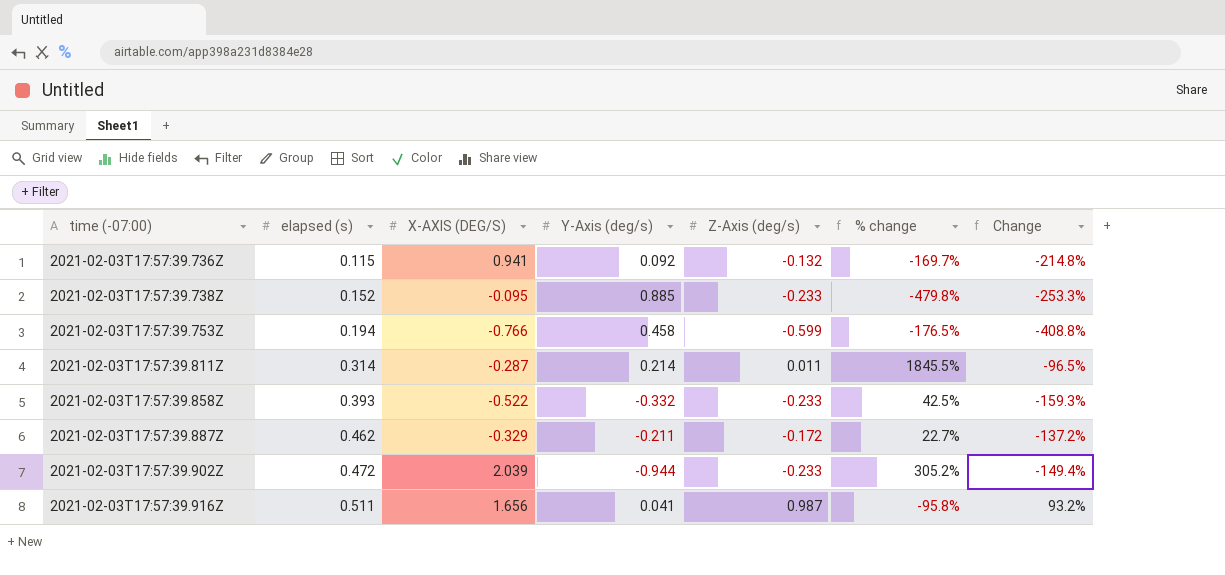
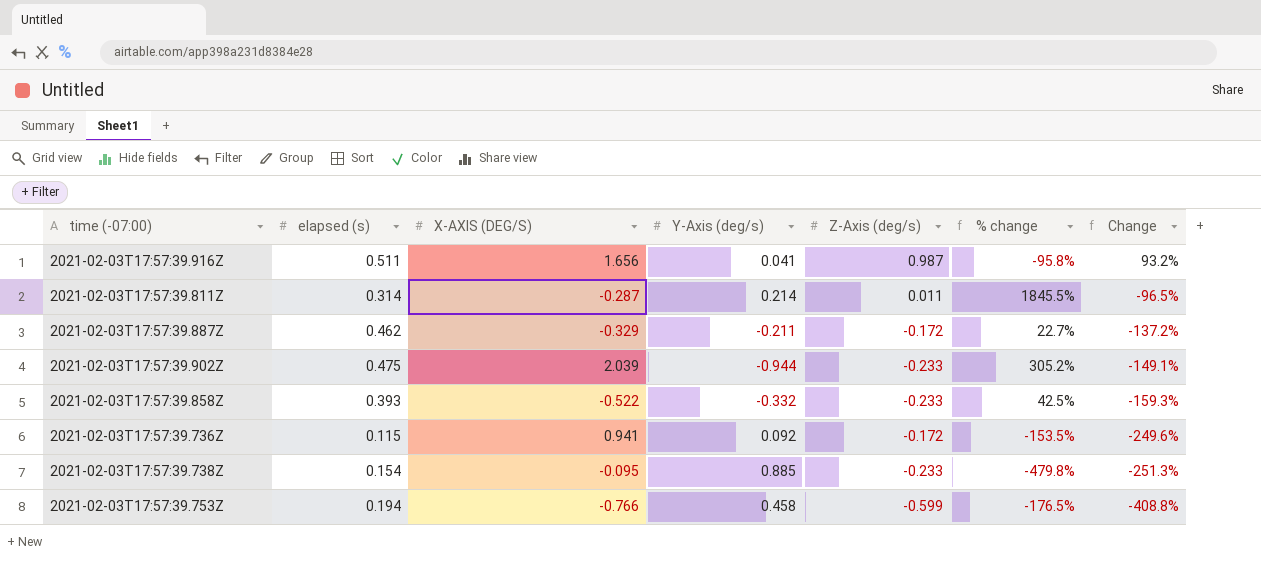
row order: time (-07:00) ascending -> Change descending
2021-02-03T17:57:39.902Z | elapsed (s): 0.472 -> 0.475
2021-02-03T17:57:39.902Z | Change: -149.4% -> -149.1%
2021-02-03T17:57:39.736Z | Z-Axis (deg/s): -0.132 -> -0.172
2021-02-03T17:57:39.736Z | % change: -169.7% -> -153.5%
2021-02-03T17:57:39.736Z | Change: -214.8% -> -249.6%
2021-02-03T17:57:39.738Z | elapsed (s): 0.152 -> 0.154
2021-02-03T17:57:39.738Z | Change: -253.3% -> -251.3%

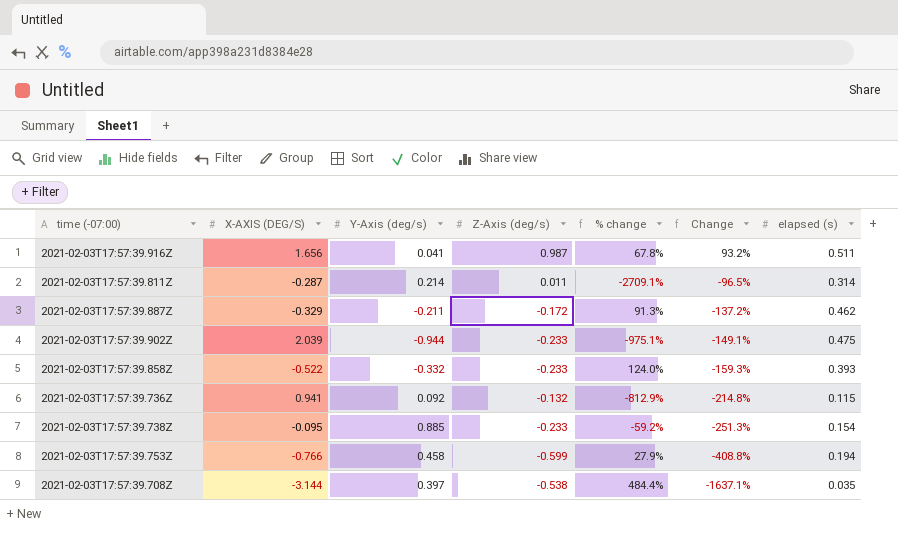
column % change | formula: ([Y-Axis (deg/s)] - [Z-Axis (deg/s)]) / [Z-Axis (deg/s)] -> ([X-AXIS (DEG/S)] - [Z-Axis (deg/s)]) / [Z-Axis (deg/s)]
column elapsed (s) | position: 2 -> 7
2021-02-03T17:57:39.736Z | Z-Axis (deg/s): -0.172 -> -0.132
2021-02-03T17:57:39.736Z | Change: -249.6% -> -214.8%
row 2021-02-03T17:57:39.708Z: none -> -3.144 | 0.397 | -0.538 | 484.4% | -1637.1% | 0.035

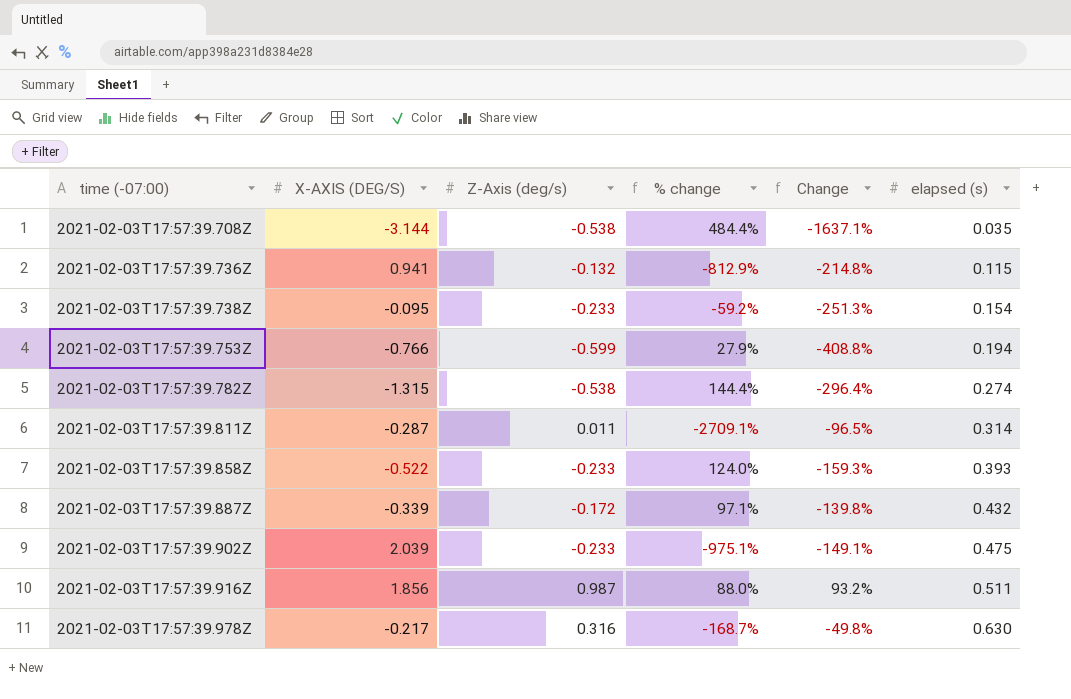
row order: Change descending -> time (-07:00) ascending
column Y-Axis (deg/s) | position: 3 -> none
row 2021-02-03T17:57:39.782Z: none -> -1.315 | -0.538 | 144.4% | -296.4% | 0.274
2021-02-03T17:57:39.887Z | X-AXIS (DEG/S): -0.329 -> -0.339
2021-02-03T17:57:39.887Z | % change: 91.3% -> 97.1%
2021-02-03T17:57:39.887Z | Change: -137.2% -> -139.8%
2021-02-03T17:57:39.887Z | elapsed (s): 0.462 -> 0.432
2021-02-03T17:57:39.916Z | X-AXIS (DEG/S): 1.656 -> 1.856
2021-02-03T17:57:39.916Z | % change: 67.8% -> 88.0%
row 2021-02-03T17:57:39.978Z: none -> -0.217 | 0.316 | -168.7% | -49.8% | 0.630

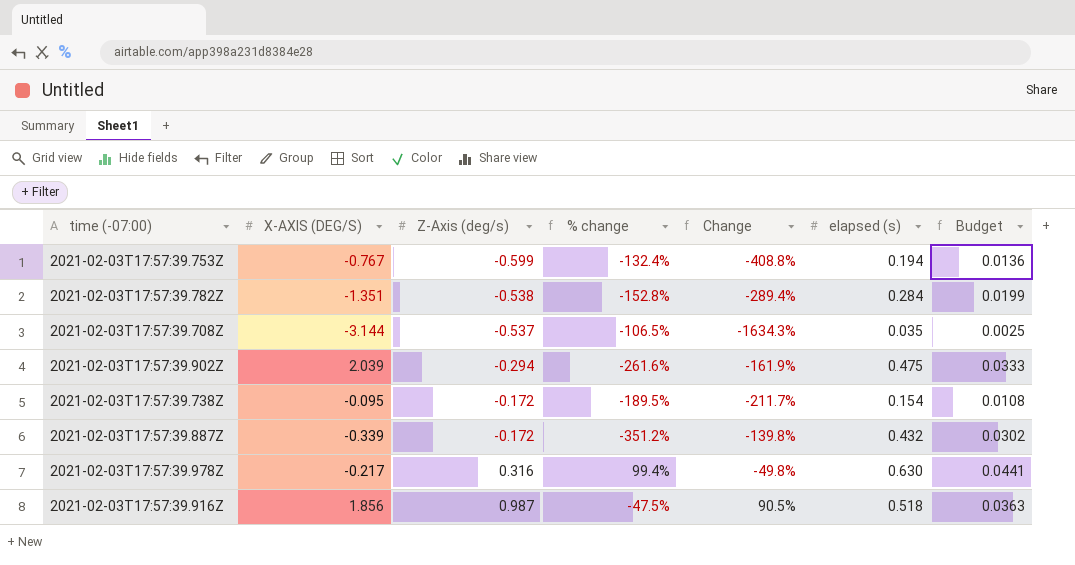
row order: time (-07:00) ascending -> Z-Axis (deg/s) ascending
column % change | formula: ([X-AXIS (DEG/S)] - [Z-Axis (deg/s)]) / [Z-Axis (deg/s)] -> ([elapsed (s)] - [Z-Axis (deg/s)]) / [Z-Axis (deg/s)]
column Budget | formula: none -> [elapsed (s)] * 0.07
row 2021-02-03T17:57:39.736Z: 0.941 | -0.132 | -812.9% | -214.8% | 0.115 -> none
row 2021-02-03T17:57:39.811Z: -0.287 | 0.011 | -2709.1% | -96.5% | 0.314 -> none
row 2021-02-03T17:57:39.858Z: -0.522 | -0.233 | 124.0% | -159.3% | 0.393 -> none
2021-02-03T17:57:39.753Z | X-AXIS (DEG/S): -0.766 -> -0.767
2021-02-03T17:57:39.782Z | X-AXIS (DEG/S): -1.315 -> -1.351
2021-02-03T17:57:39.782Z | Change: -296.4% -> -289.4%
2021-02-03T17:57:39.782Z | elapsed (s): 0.274 -> 0.284
2021-02-03T17:57:39.708Z | Z-Axis (deg/s): -0.538 -> -0.537
2021-02-03T17:57:39.708Z | Change: -1637.1% -> -1634.3%
2021-02-03T17:57:39.902Z | Z-Axis (deg/s): -0.233 -> -0.294
2021-02-03T17:57:39.902Z | Change: -149.1% -> -161.9%
2021-02-03T17:57:39.738Z | Z-Axis (deg/s): -0.233 -> -0.172
2021-02-03T17:57:39.738Z | Change: -251.3% -> -211.7%
2021-02-03T17:57:39.916Z | Change: 93.2% -> 90.5%
2021-02-03T17:57:39.916Z | elapsed (s): 0.511 -> 0.518

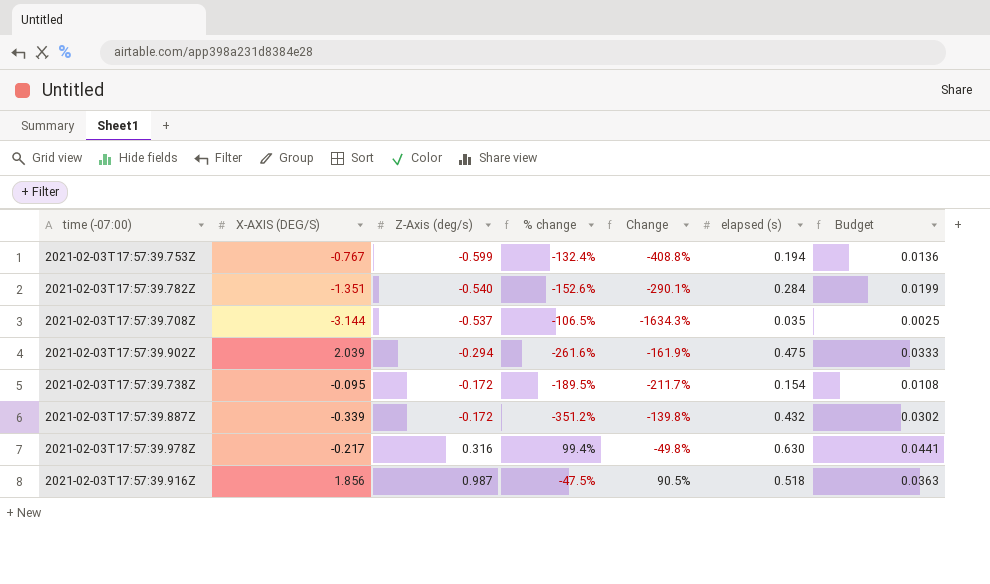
2021-02-03T17:57:39.782Z | Z-Axis (deg/s): -0.538 -> -0.540
2021-02-03T17:57:39.782Z | % change: -152.8% -> -152.6%
2021-02-03T17:57:39.782Z | Change: -289.4% -> -290.1%

